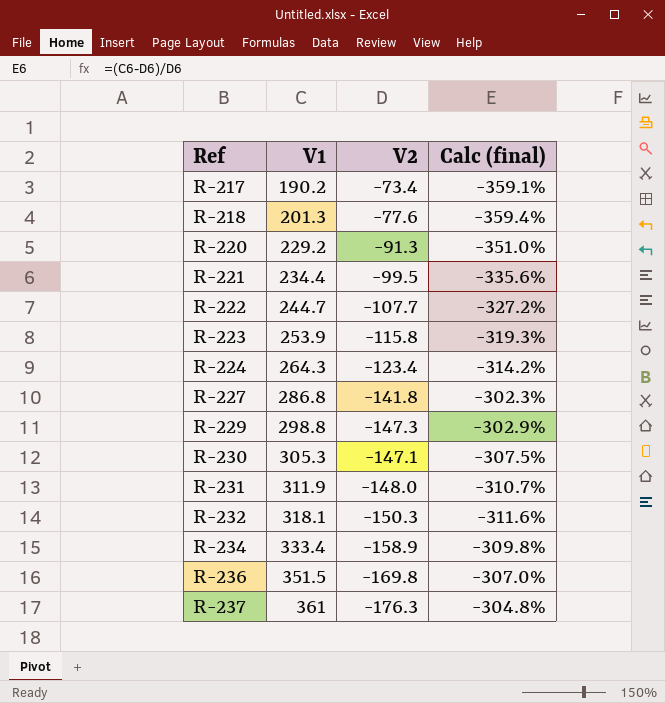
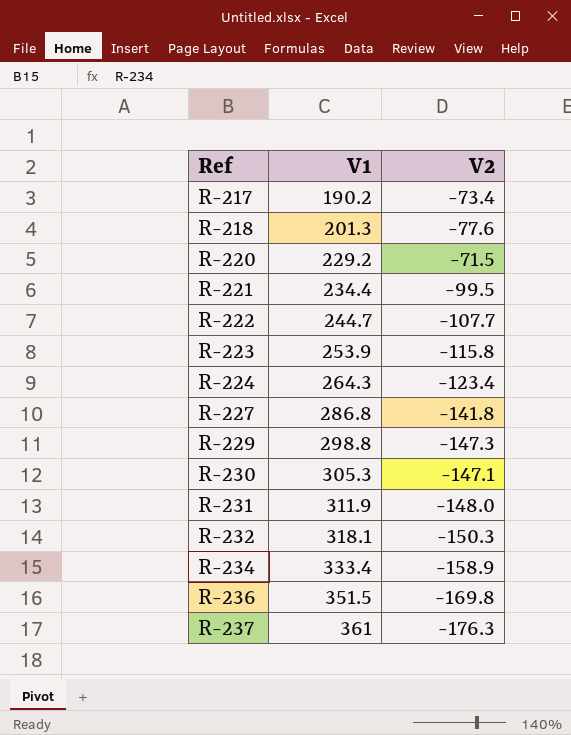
column Calc (final) | formula: ([V1] - [V2]) / [V2] -> none
R-220 | V2: -91.3 -> -71.5

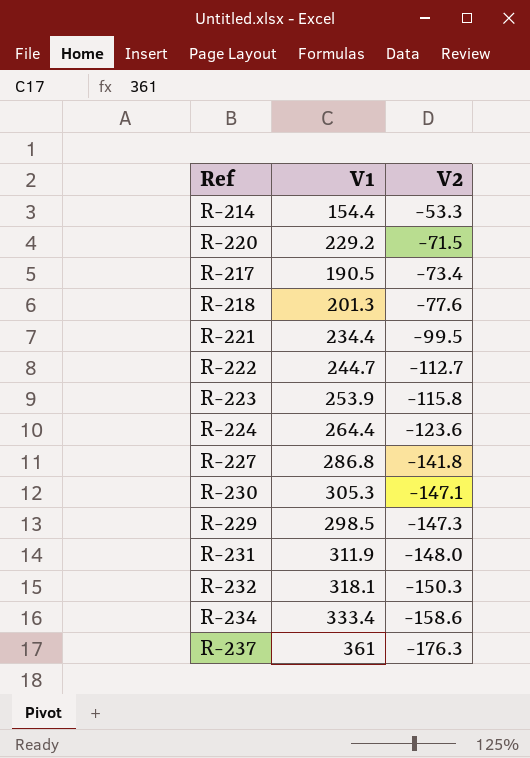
row order: Ref ascending -> V2 descending
row R-236: 351.5 | -169.8 -> none
row R-214: none -> 154.4 | -53.3
R-217 | V1: 190.2 -> 190.5
R-222 | V2: -107.7 -> -112.7
R-224 | V1: 264.3 -> 264.4
R-224 | V2: -123.4 -> -123.6
R-229 | V1: 298.8 -> 298.5
R-234 | V2: -158.9 -> -158.6

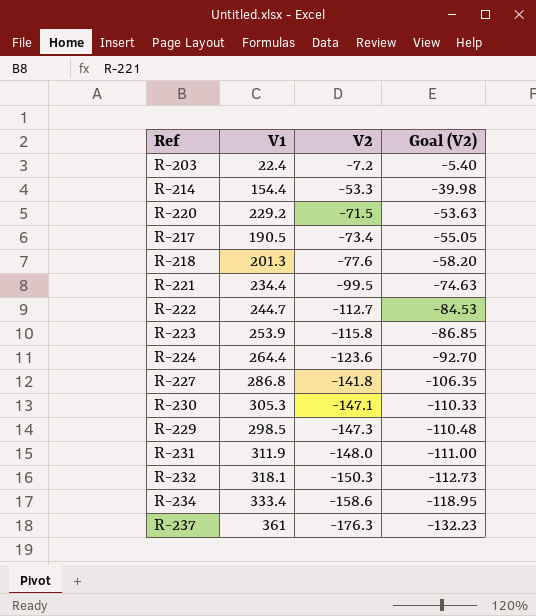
column Goal (V2) | formula: none -> [V2] * 0.75
row R-203: none -> 22.4 | -7.2 | -5.40

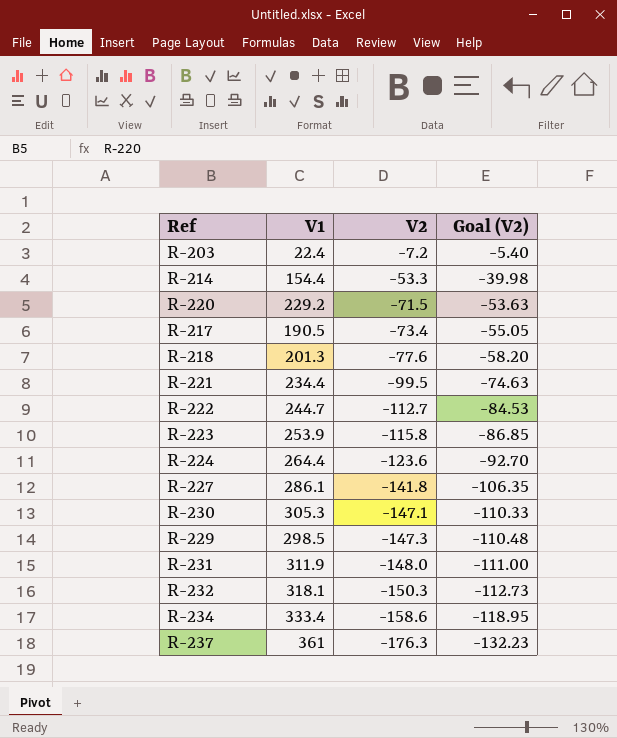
R-227 | V1: 286.8 -> 286.1

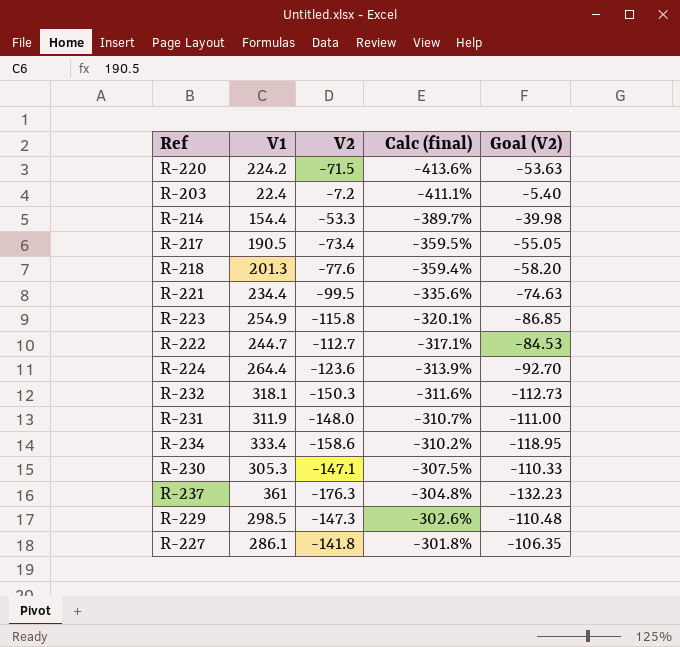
row order: V2 descending -> Calc (final) ascending
column Calc (final) | formula: none -> ([V1] - [V2]) / [V2]
R-220 | V1: 229.2 -> 224.2
R-223 | V1: 253.9 -> 254.9

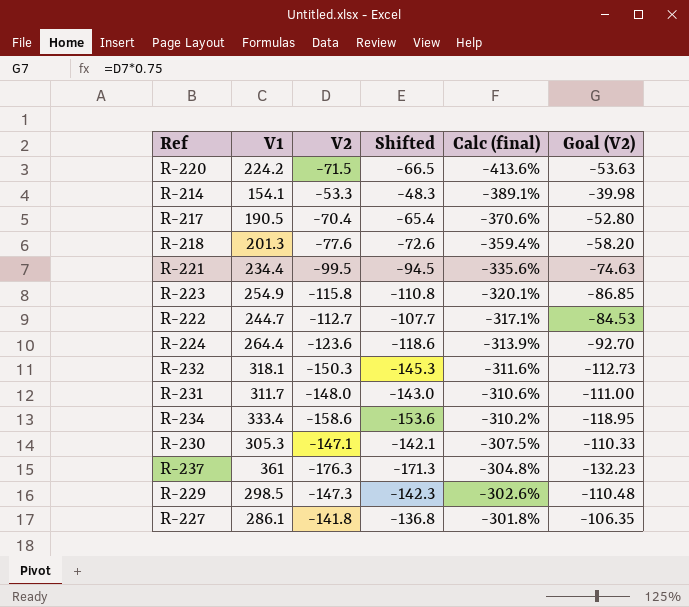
column Shifted | formula: none -> [V2] + 5
row R-203: 22.4 | -7.2 | -411.1% | -5.40 -> none
R-214 | V1: 154.4 -> 154.1
R-214 | Calc (final): -389.7% -> -389.1%
R-217 | V2: -73.4 -> -70.4
R-217 | Calc (final): -359.5% -> -370.6%
R-217 | Goal (V2): -55.05 -> -52.80
R-231 | V1: 311.9 -> 311.7
R-231 | Calc (final): -310.7% -> -310.6%

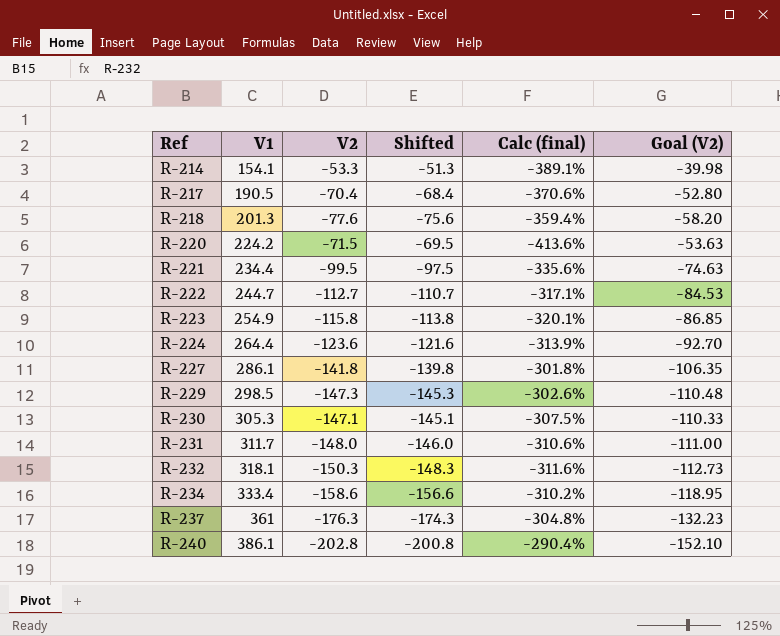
row order: Calc (final) ascending -> Ref ascending
column Shifted | formula: [V2] + 5 -> [V2] + 2
row R-240: none -> 386.1 | -202.8 | -200.8 | -290.4% | -152.10

